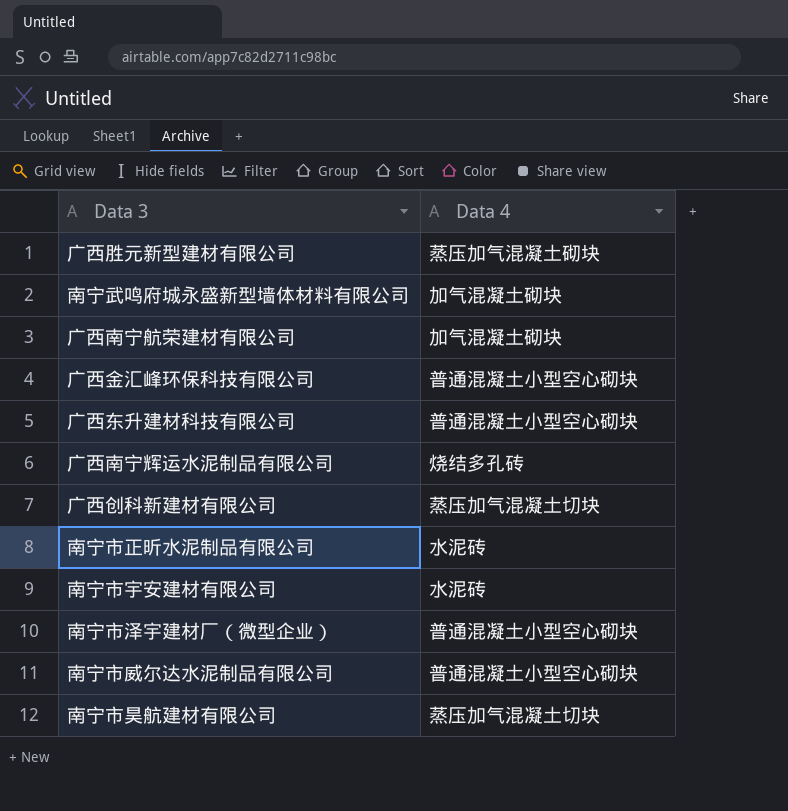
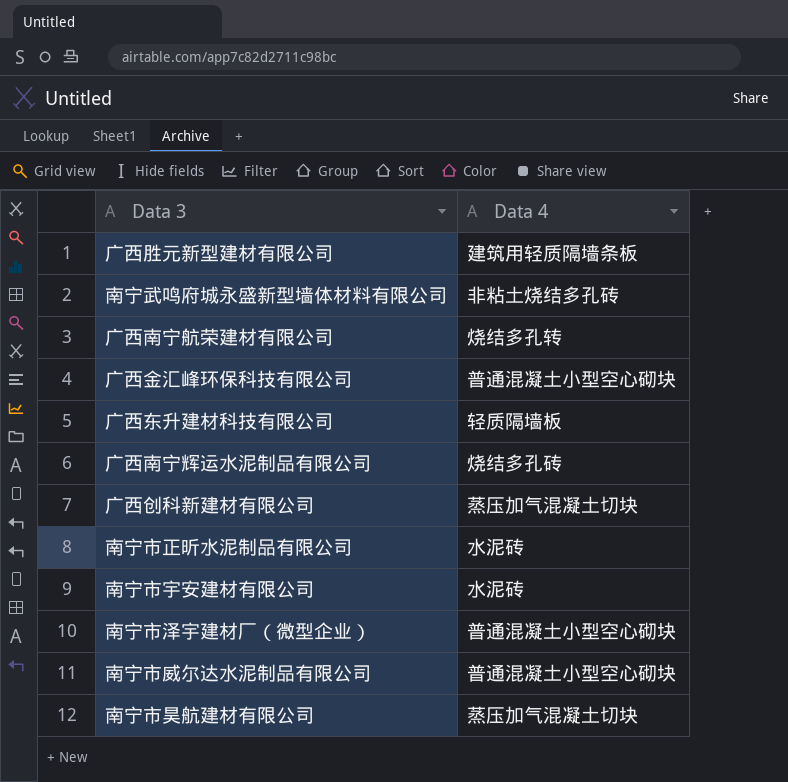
广西胜元新型建材有限公司 | Data 4: 蒸压加气混凝土砌块 -> 建筑用轻质隔墙条板
南宁武鸣府城永盛新型墙体材料有限公司 | Data 4: 加气混凝土砌块 -> 非粘土烧结多孔砖
广西南宁航荣建材有限公司 | Data 4: 加气混凝土砌块 -> 烧结多孔转
广西东升建材科技有限公司 | Data 4: 普通混凝土小型空心砌块 -> 轻质隔墙板

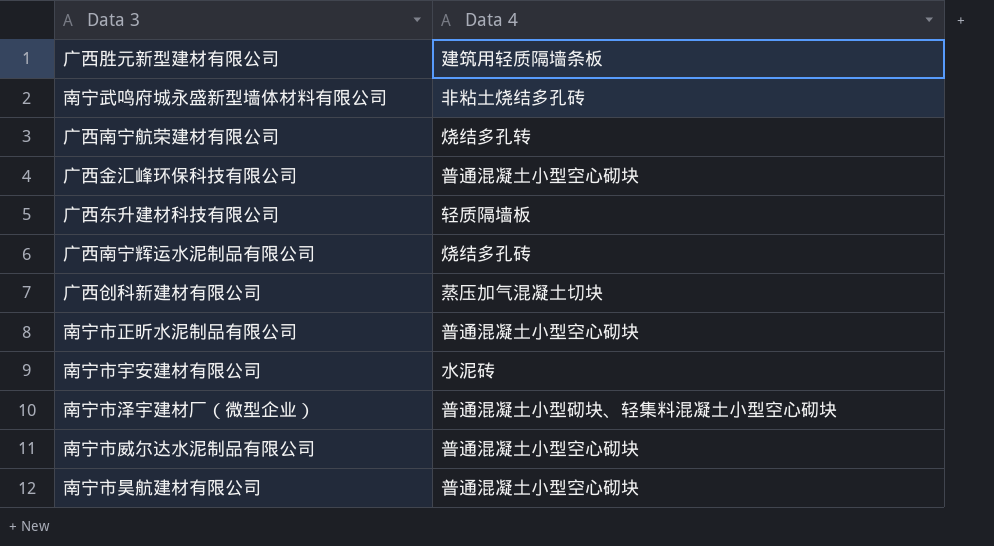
南宁市正昕水泥制品有限公司 | Data 4: 水泥砖 -> 普通混凝土小型空心砌块
南宁市泽宇建材厂（微型企业） | Data 4: 普通混凝土小型空心砌块 -> 普通混凝土小型砌块、轻集料混凝土小型空心砌块
南宁市昊航建材有限公司 | Data 4: 蒸压加气混凝土切块 -> 普通混凝土小型空心砌块

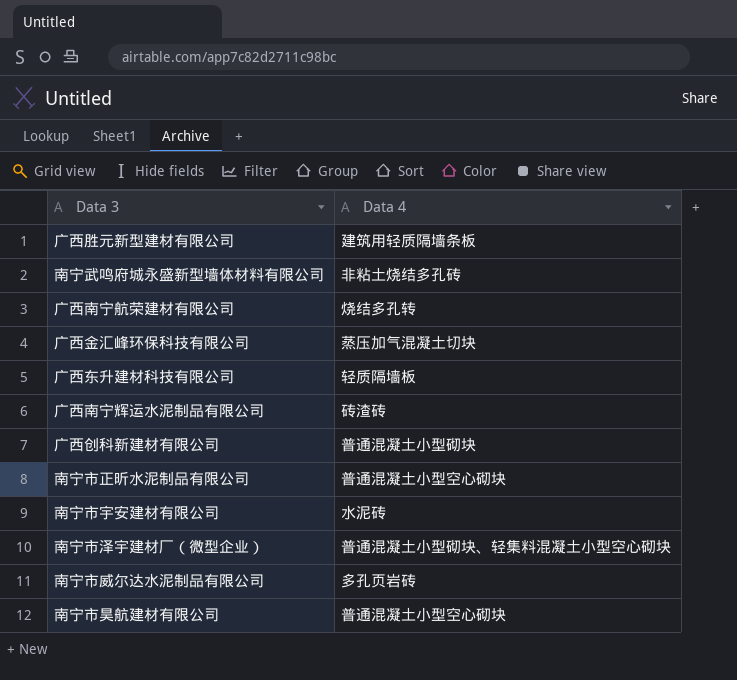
广西金汇峰环保科技有限公司 | Data 4: 普通混凝土小型空心砌块 -> 蒸压加气混凝土切块
广西南宁辉运水泥制品有限公司 | Data 4: 烧结多孔砖 -> 砖渣砖
广西创科新建材有限公司 | Data 4: 蒸压加气混凝土切块 -> 普通混凝土小型砌块
南宁市威尔达水泥制品有限公司 | Data 4: 普通混凝土小型空心砌块 -> 多孔页岩砖

